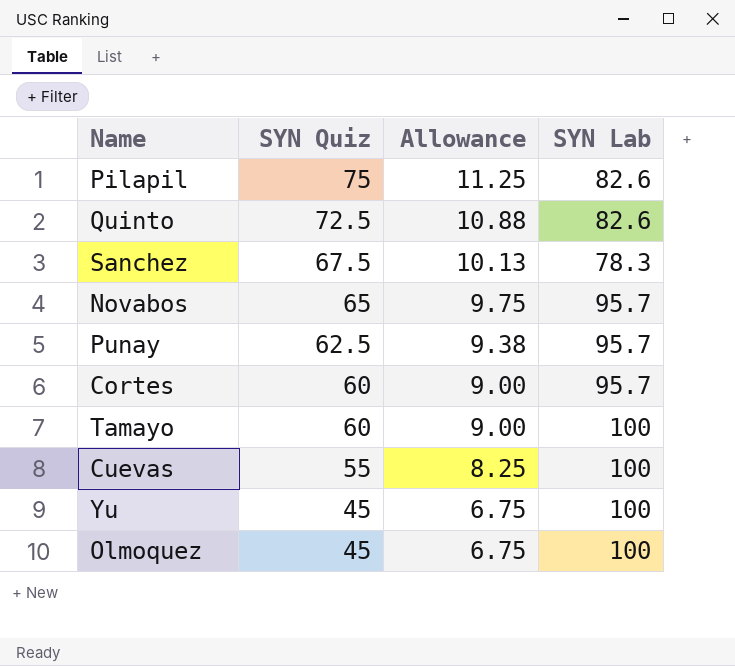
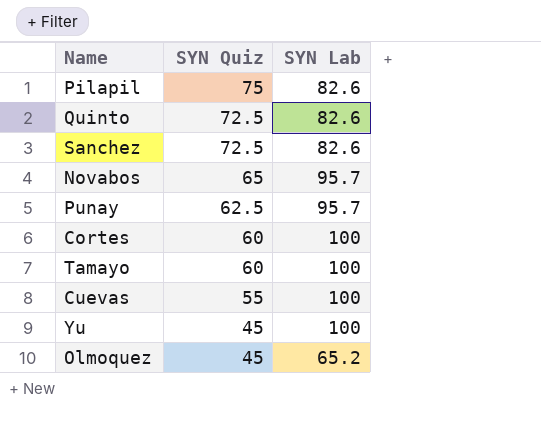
column Allowance | formula: [SYN Quiz] * 0.15 -> none
Sanchez | SYN Quiz: 67.5 -> 72.5
Sanchez | SYN Lab: 78.3 -> 82.6
Cortes | SYN Lab: 95.7 -> 100
Olmoquez | SYN Lab: 100 -> 65.2

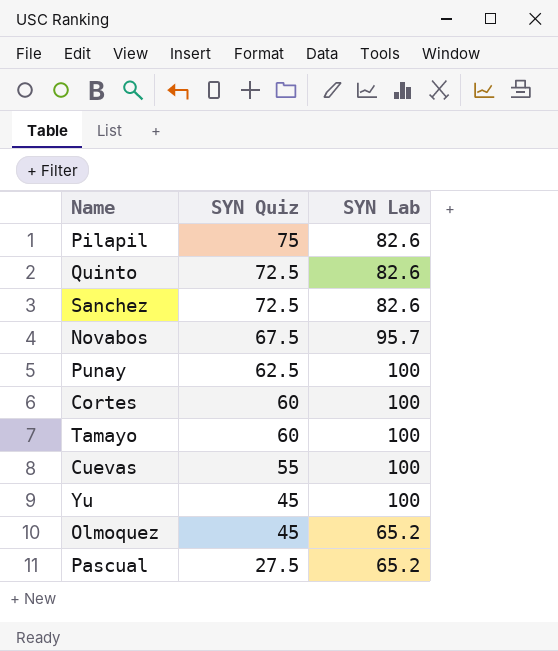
Novabos | SYN Quiz: 65 -> 67.5
Punay | SYN Lab: 95.7 -> 100
row Pascual: none -> 27.5 | 65.2

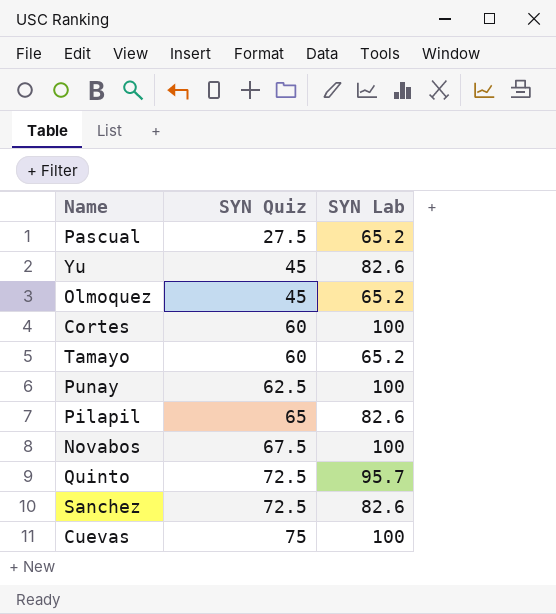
row order: SYN Quiz descending -> SYN Quiz ascending
Yu | SYN Lab: 100 -> 82.6
Tamayo | SYN Lab: 100 -> 65.2
Pilapil | SYN Quiz: 75 -> 65
Novabos | SYN Lab: 95.7 -> 100
Quinto | SYN Lab: 82.6 -> 95.7
Cuevas | SYN Quiz: 55 -> 75

